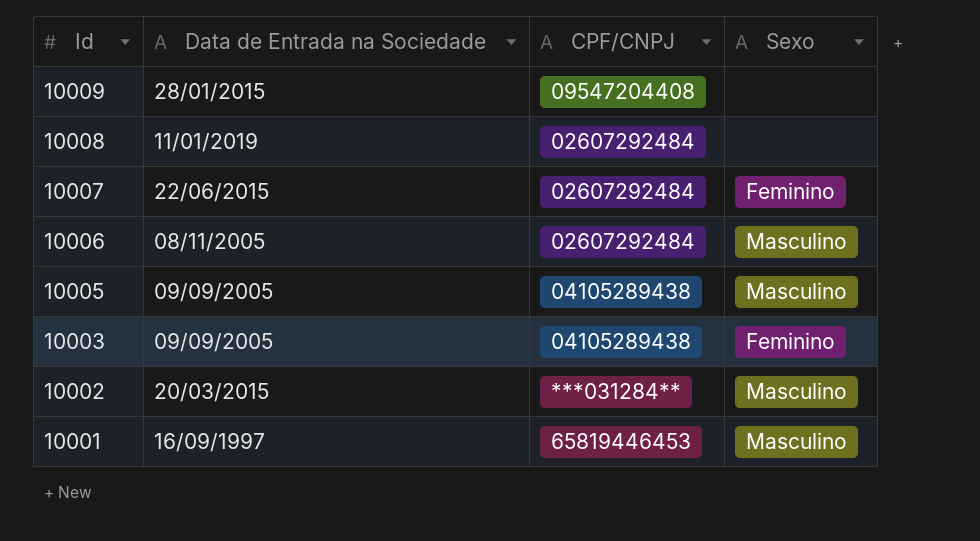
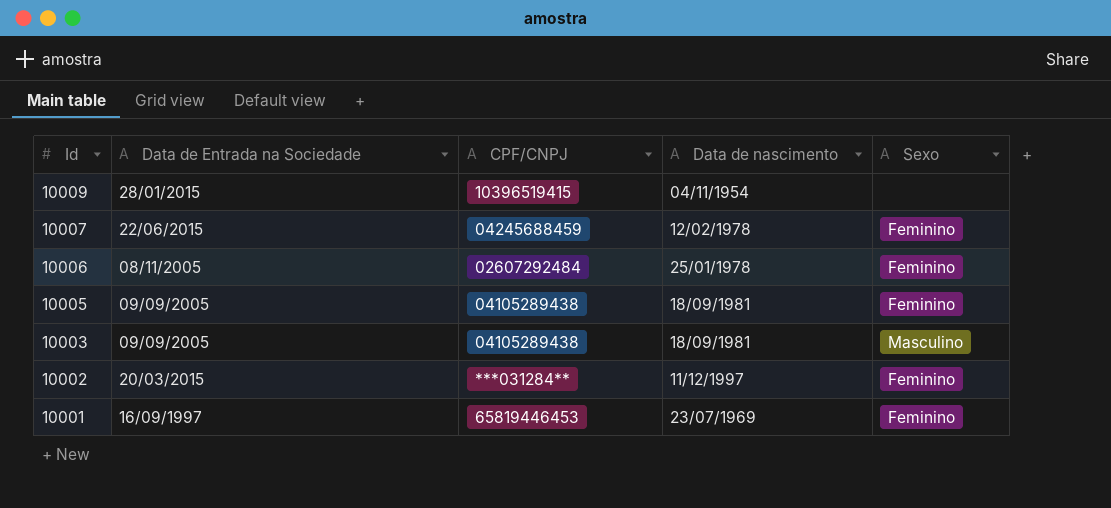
column Data de nascimento | position: none -> 4
row 10008: 11/01/2019 | 02607292484 | none -> none
10009 | CPF/CNPJ: 09547204408 -> 10396519415
10007 | CPF/CNPJ: 02607292484 -> 04245688459
10006 | Sexo: Masculino -> Feminino
10005 | Sexo: Masculino -> Feminino
10003 | Sexo: Feminino -> Masculino
10002 | Sexo: Masculino -> Feminino
10001 | Sexo: Masculino -> Feminino

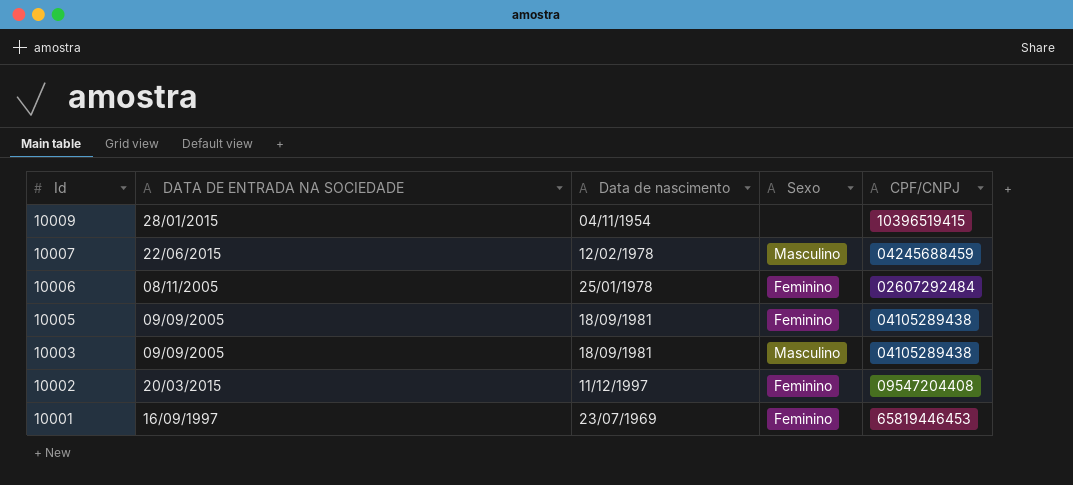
column name: Data de Entrada na Sociedade -> DATA DE ENTRADA NA SOCIEDADE
column CPF/CNPJ | position: 3 -> 5
10007 | Sexo: Feminino -> Masculino
10002 | CPF/CNPJ: ***031284** -> 09547204408

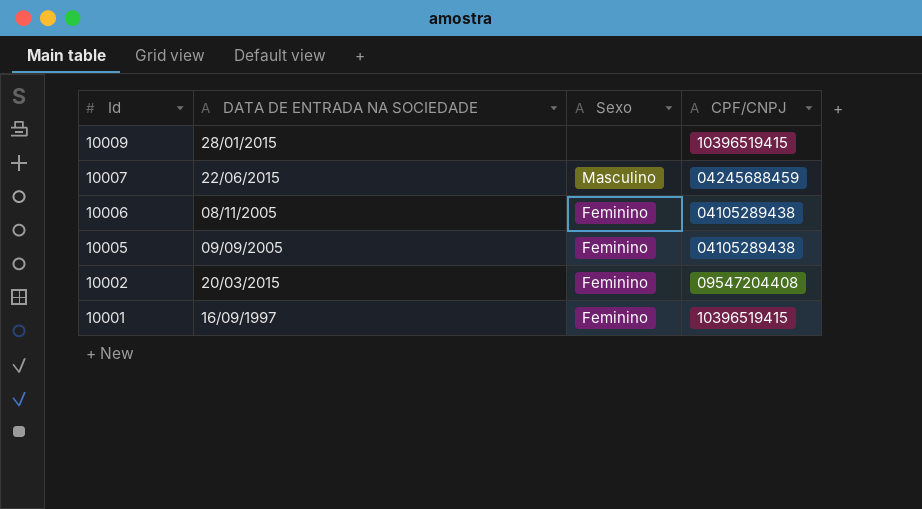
column Data de nascimento | position: 3 -> none
row 10003: 09/09/2005 | 18/09/1981 | Masculino | 04105289438 -> none
10006 | CPF/CNPJ: 02607292484 -> 04105289438
10001 | CPF/CNPJ: 65819446453 -> 10396519415

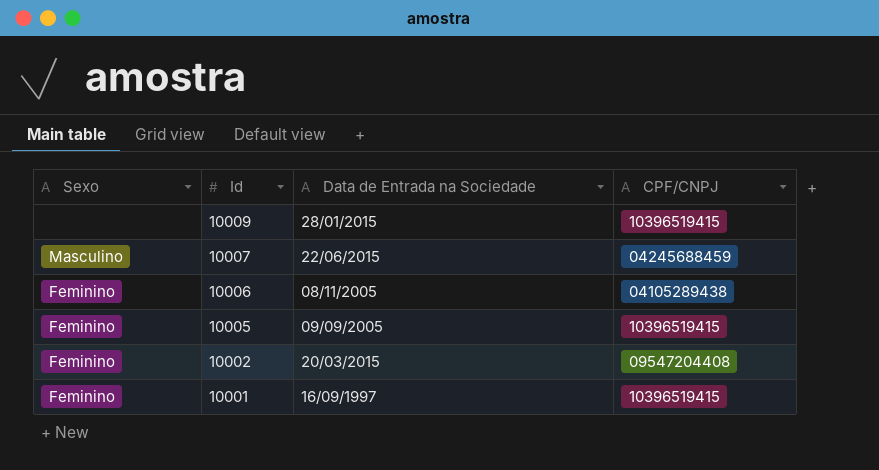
column Sexo | position: 3 -> 1
column name: DATA DE ENTRADA NA SOCIEDADE -> Data de Entrada na Sociedade
10005 | CPF/CNPJ: 04105289438 -> 10396519415

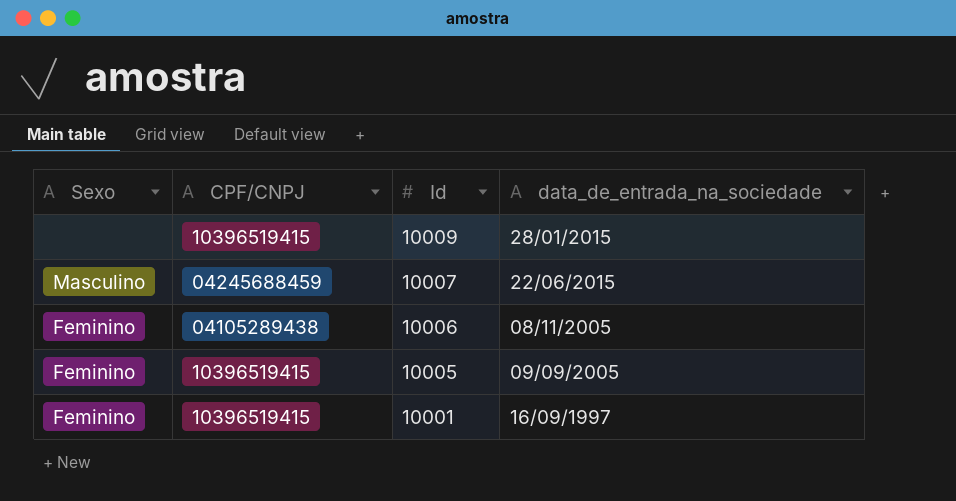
column CPF/CNPJ | position: 4 -> 2
column name: Data de Entrada na Sociedade -> data_de_entrada_na_sociedade
row 10002: Feminino | 20/03/2015 | 09547204408 -> none

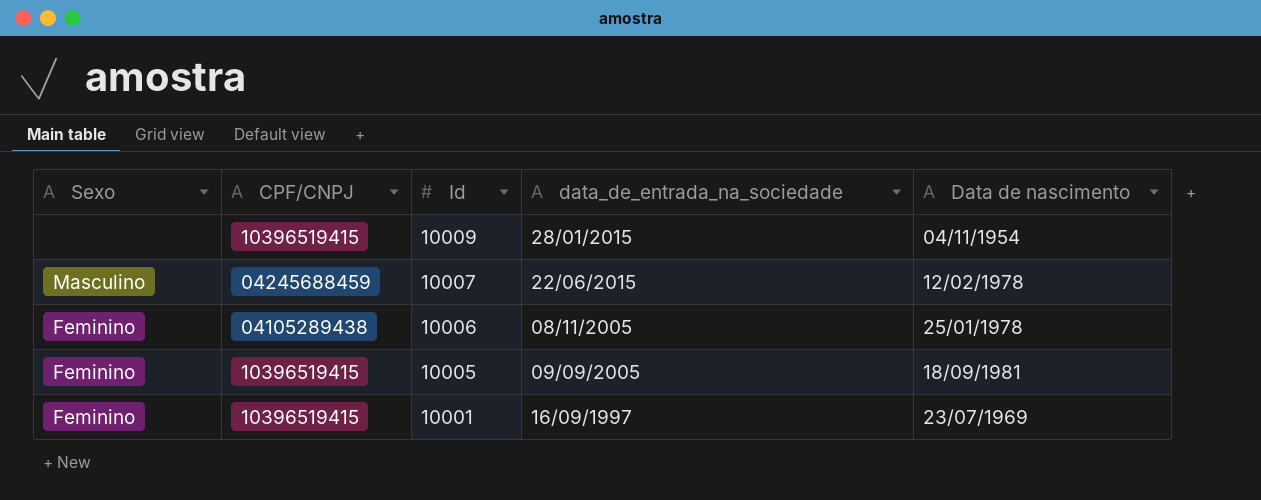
column Data de nascimento | position: none -> 5

